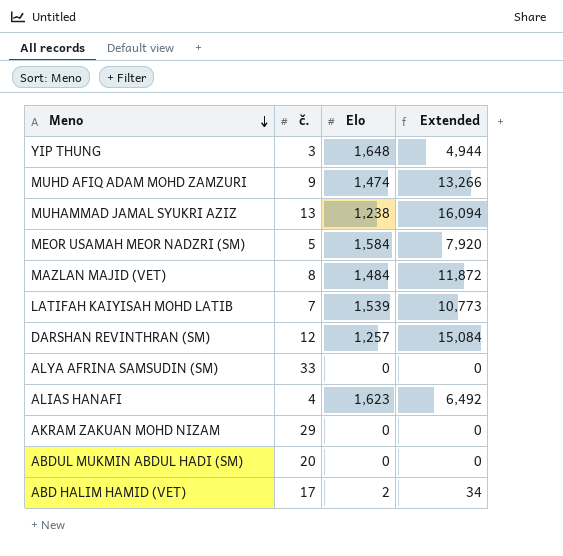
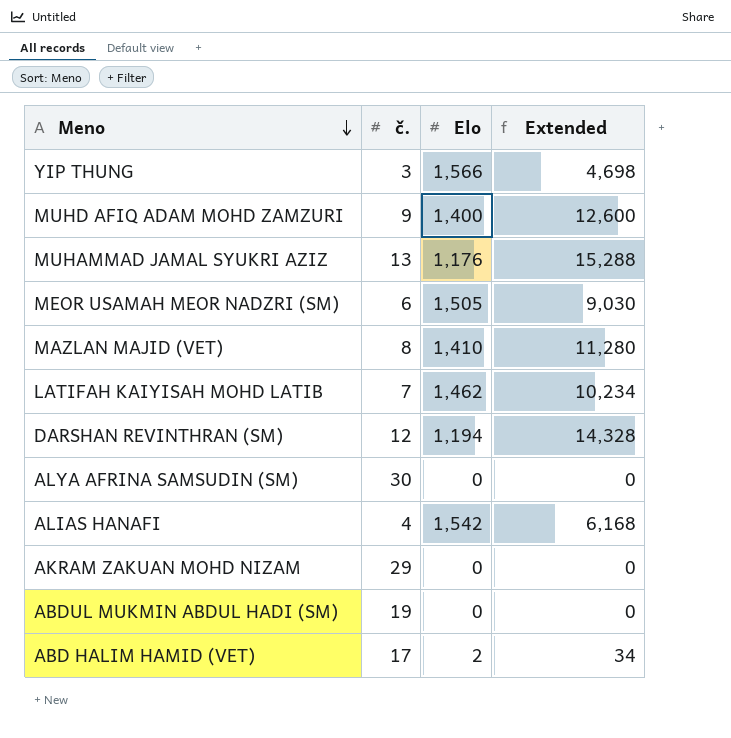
YIP THUNG | Elo: 1,648 -> 1,566
YIP THUNG | Extended: 4,944 -> 4,698
MUHD AFIQ ADAM MOHD ZAMZURI | Elo: 1,474 -> 1,400
MUHD AFIQ ADAM MOHD ZAMZURI | Extended: 13,266 -> 12,600
MUHAMMAD JAMAL SYUKRI AZIZ | Elo: 1,238 -> 1,176
MUHAMMAD JAMAL SYUKRI AZIZ | Extended: 16,094 -> 15,288
MEOR USAMAH MEOR NADZRI (SM) | č.: 5 -> 6
MEOR USAMAH MEOR NADZRI (SM) | Elo: 1,584 -> 1,505
MEOR USAMAH MEOR NADZRI (SM) | Extended: 7,920 -> 9,030
MAZLAN MAJID (VET) | Elo: 1,484 -> 1,410
MAZLAN MAJID (VET) | Extended: 11,872 -> 11,280
LATIFAH KAIYISAH MOHD LATIB | Elo: 1,539 -> 1,462
LATIFAH KAIYISAH MOHD LATIB | Extended: 10,773 -> 10,234
DARSHAN REVINTHRAN (SM) | Elo: 1,257 -> 1,194
DARSHAN REVINTHRAN (SM) | Extended: 15,084 -> 14,328
ALYA AFRINA SAMSUDIN (SM) | č.: 33 -> 30
ALIAS HANAFI | Elo: 1,623 -> 1,542
ALIAS HANAFI | Extended: 6,492 -> 6,168
ABDUL MUKMIN ABDUL HADI (SM) | č.: 20 -> 19

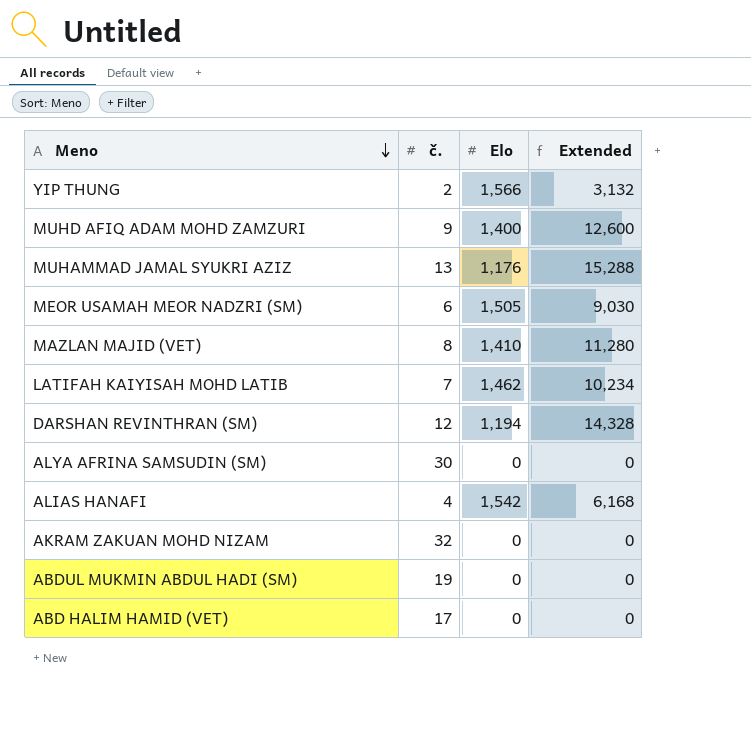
YIP THUNG | č.: 3 -> 2
YIP THUNG | Extended: 4,698 -> 3,132
AKRAM ZAKUAN MOHD NIZAM | č.: 29 -> 32
ABD HALIM HAMID (VET) | Elo: 2 -> 0
ABD HALIM HAMID (VET) | Extended: 34 -> 0

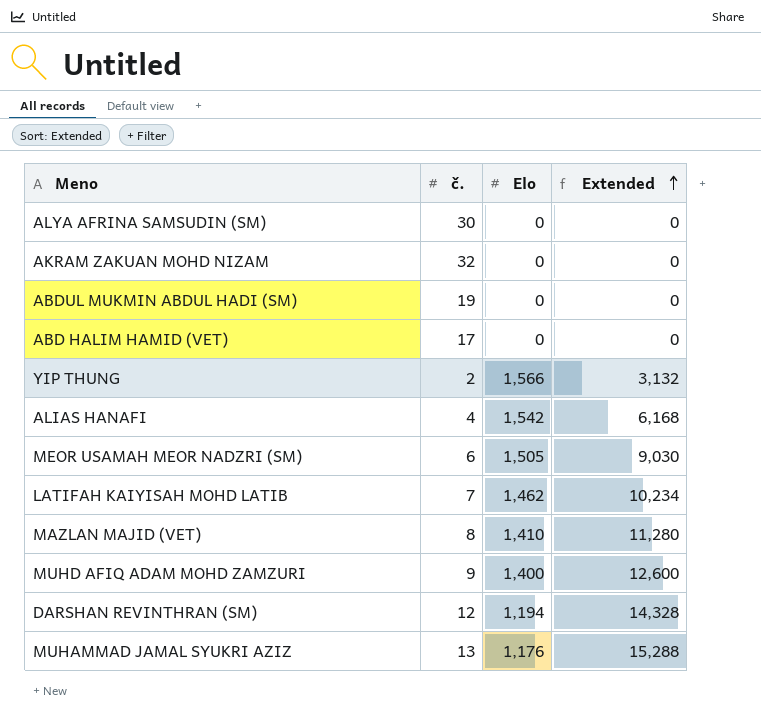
row order: Meno descending -> Extended ascending

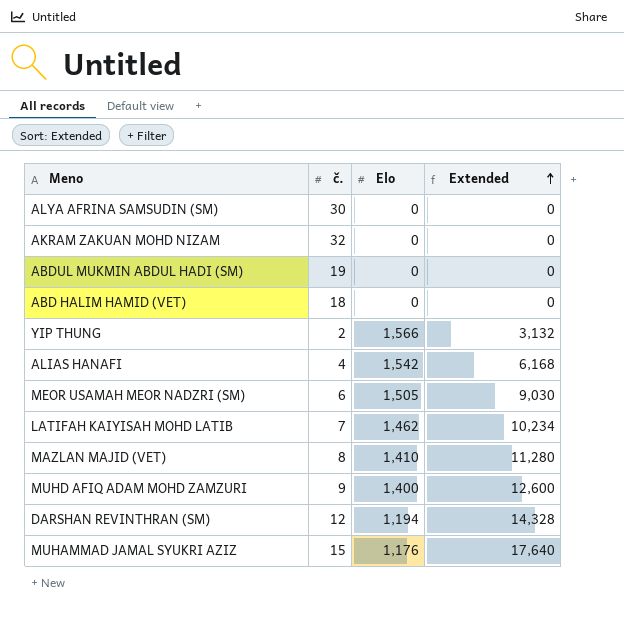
ABD HALIM HAMID (VET) | č.: 17 -> 18
MUHAMMAD JAMAL SYUKRI AZIZ | č.: 13 -> 15
MUHAMMAD JAMAL SYUKRI AZIZ | Extended: 15,288 -> 17,640

